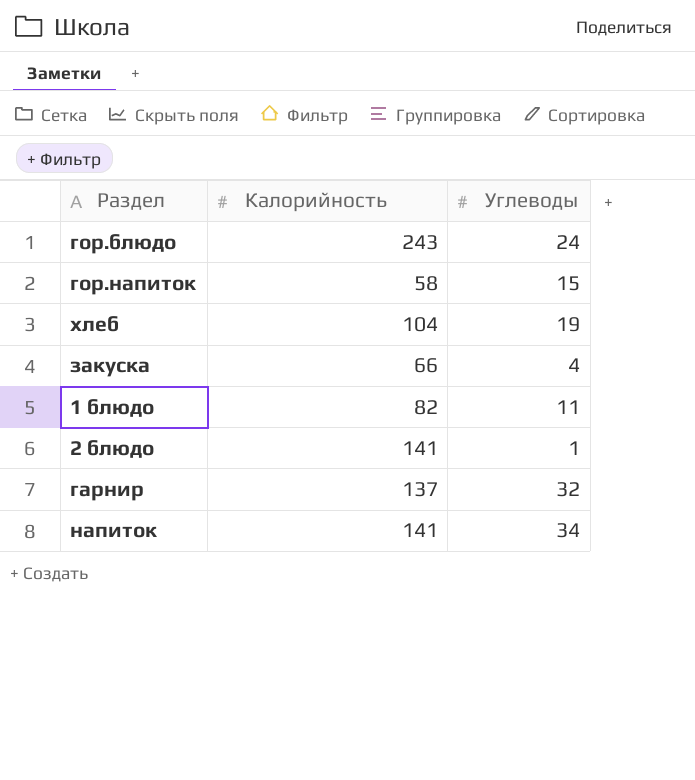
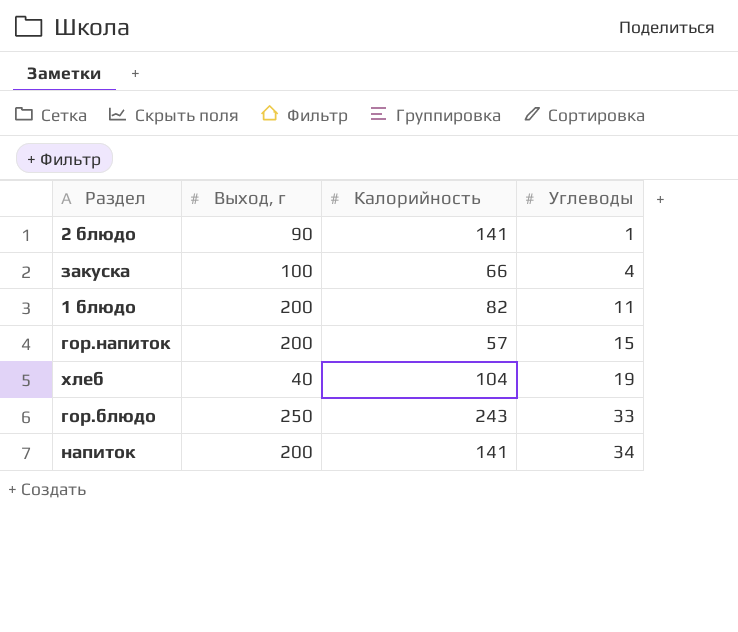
row order: none -> Углеводы ascending
column Выход, г | position: none -> 2
row гарнир: 137 | 32 -> none
гор.напиток | Калорийность: 58 -> 57
гор.блюдо | Углеводы: 24 -> 33

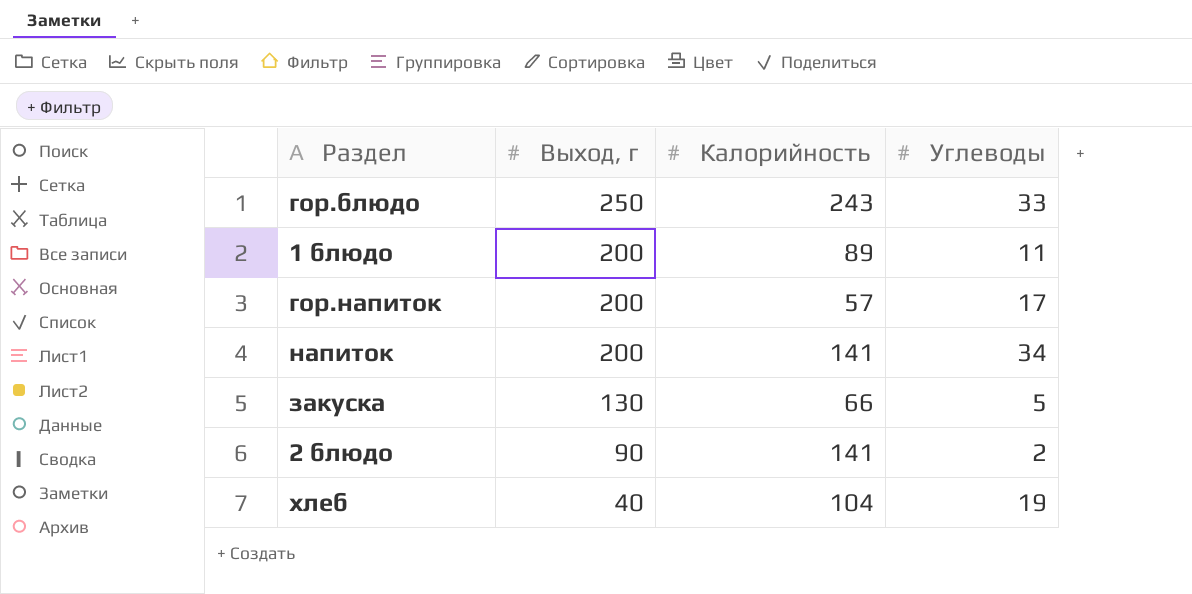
row order: Углеводы ascending -> Выход, г descending
1 блюдо | Калорийность: 82 -> 89
гор.напиток | Углеводы: 15 -> 17
закуска | Выход, г: 100 -> 130
закуска | Углеводы: 4 -> 5
2 блюдо | Углеводы: 1 -> 2

